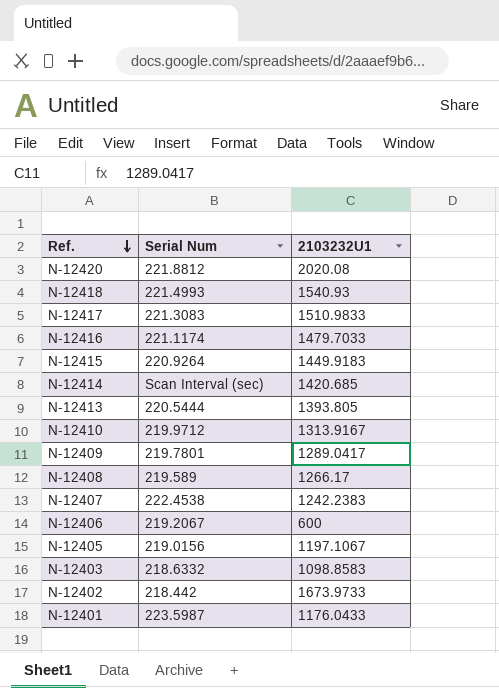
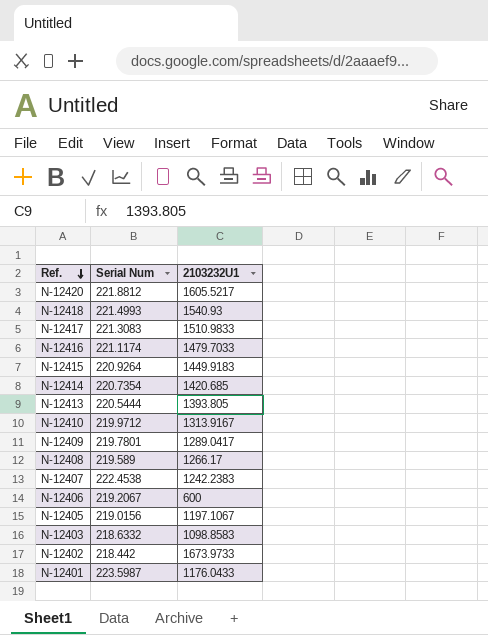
N-12420 | 2103232U1: 2020.08 -> 1605.5217
N-12414 | Serial Num: Scan Interval (sec) -> 220.7354

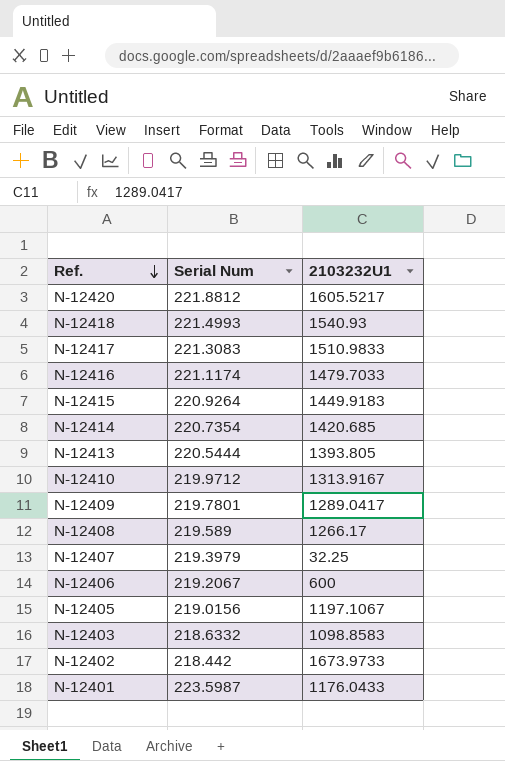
N-12407 | Serial Num: 222.4538 -> 219.3979
N-12407 | 2103232U1: 1242.2383 -> 32.25

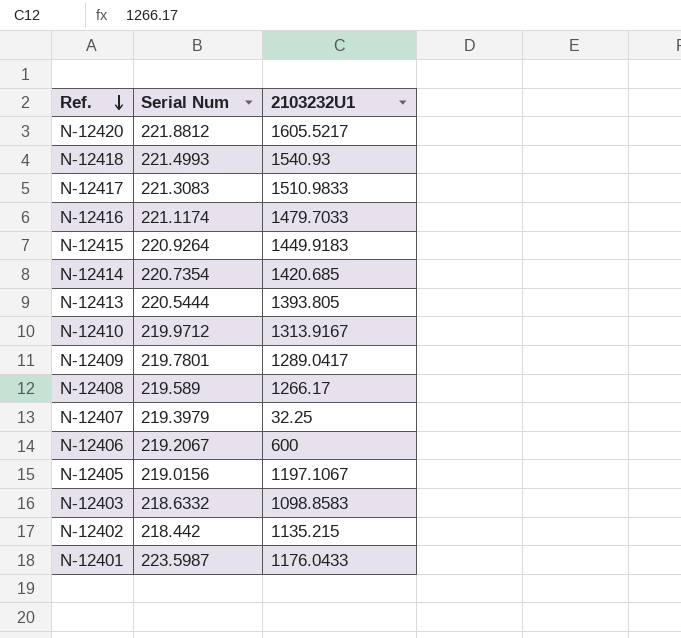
N-12402 | 2103232U1: 1673.9733 -> 1135.215

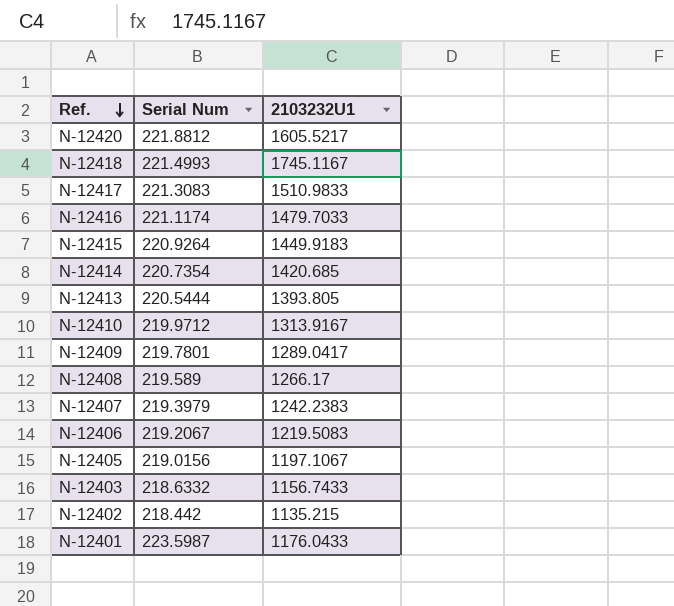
N-12418 | 2103232U1: 1540.93 -> 1745.1167
N-12407 | 2103232U1: 32.25 -> 1242.2383
N-12406 | 2103232U1: 600 -> 1219.5083
N-12403 | 2103232U1: 1098.8583 -> 1156.7433

